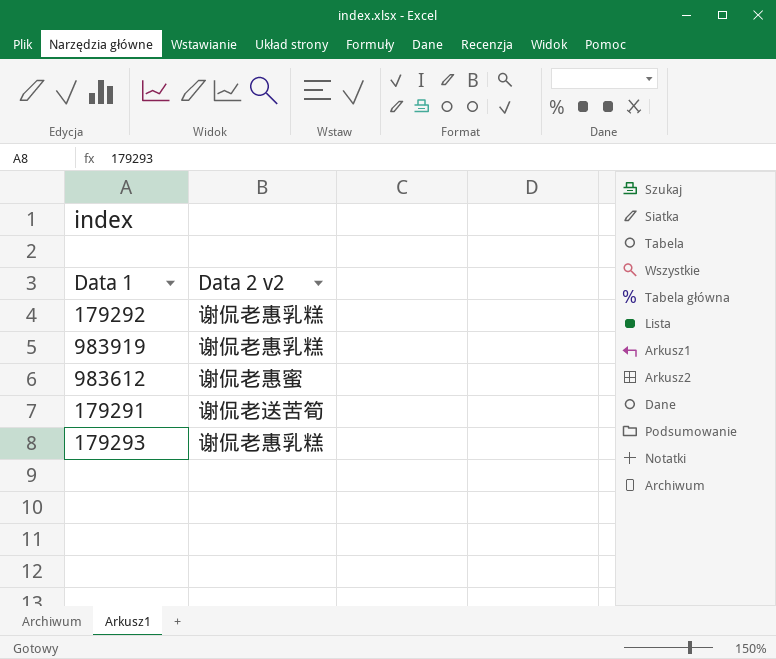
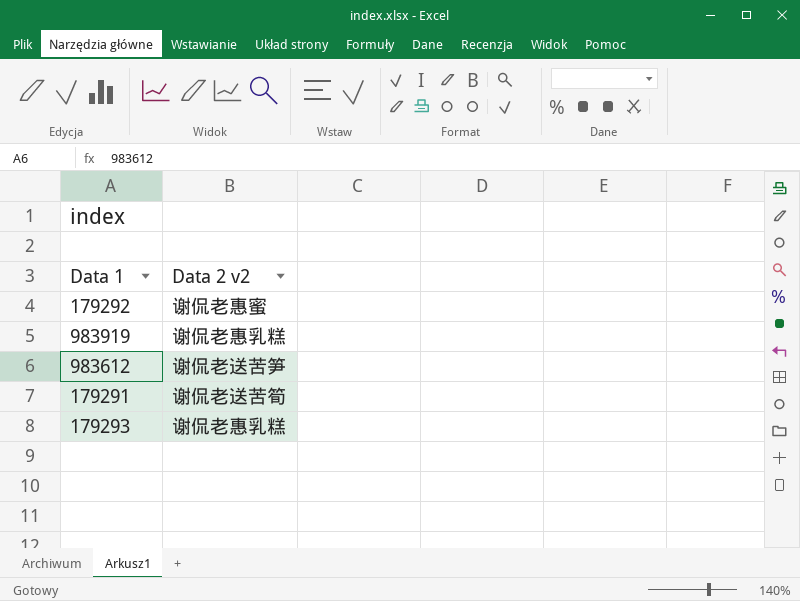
179292 | Data 2 v2: 谢侃老惠乳糕 -> 谢侃老惠蜜
983612 | Data 2 v2: 谢侃老惠蜜 -> 谢侃老送苦笋

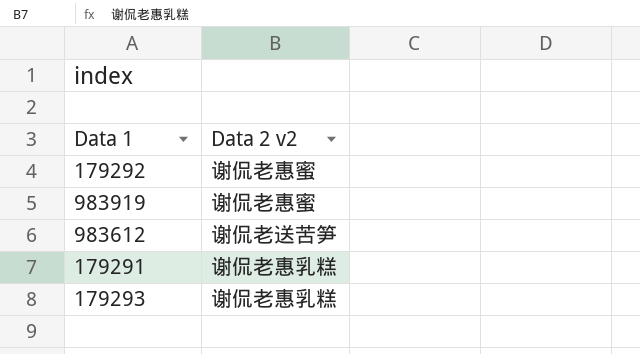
983919 | Data 2 v2: 谢侃老惠乳糕 -> 谢侃老惠蜜
179291 | Data 2 v2: 谢侃老送苦筍 -> 谢侃老惠乳糕

